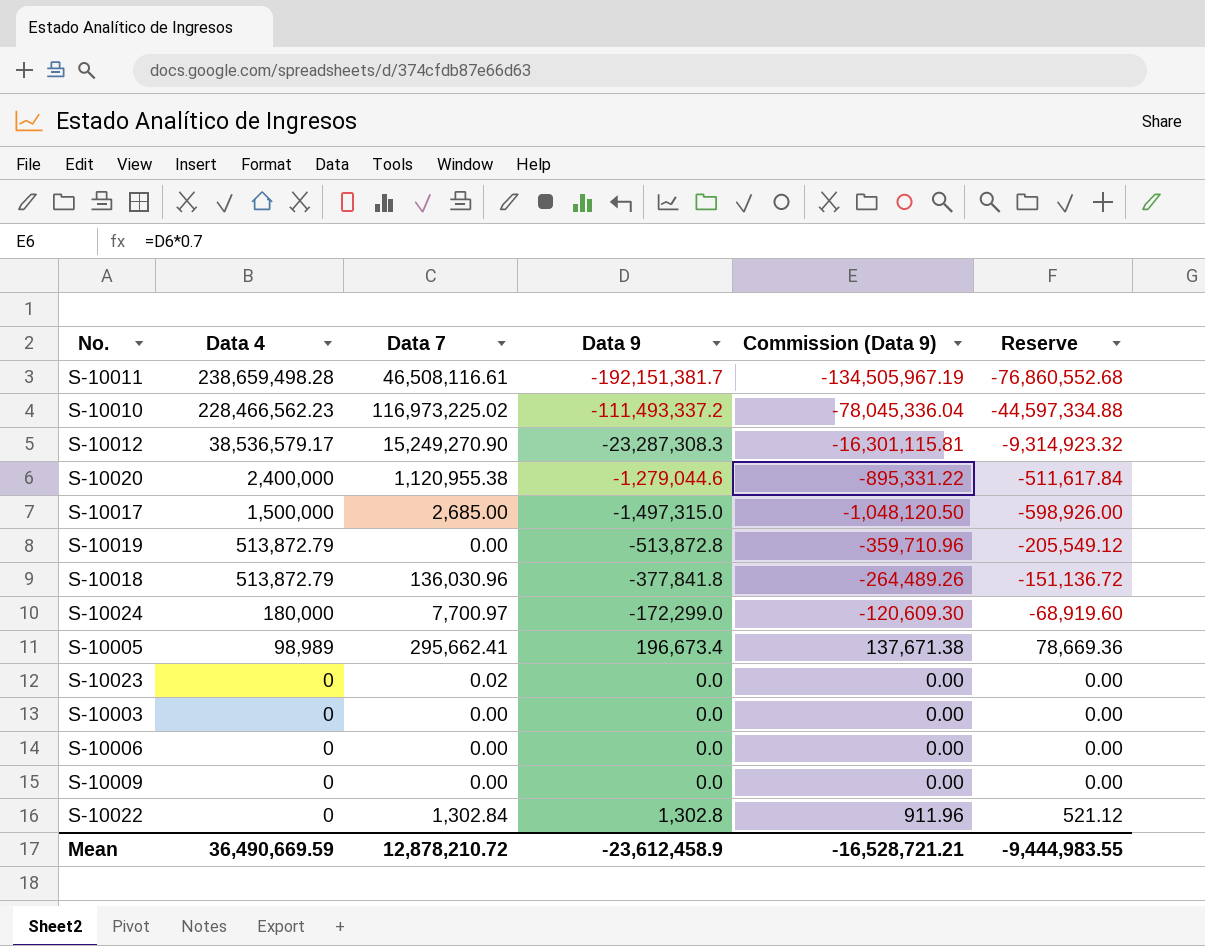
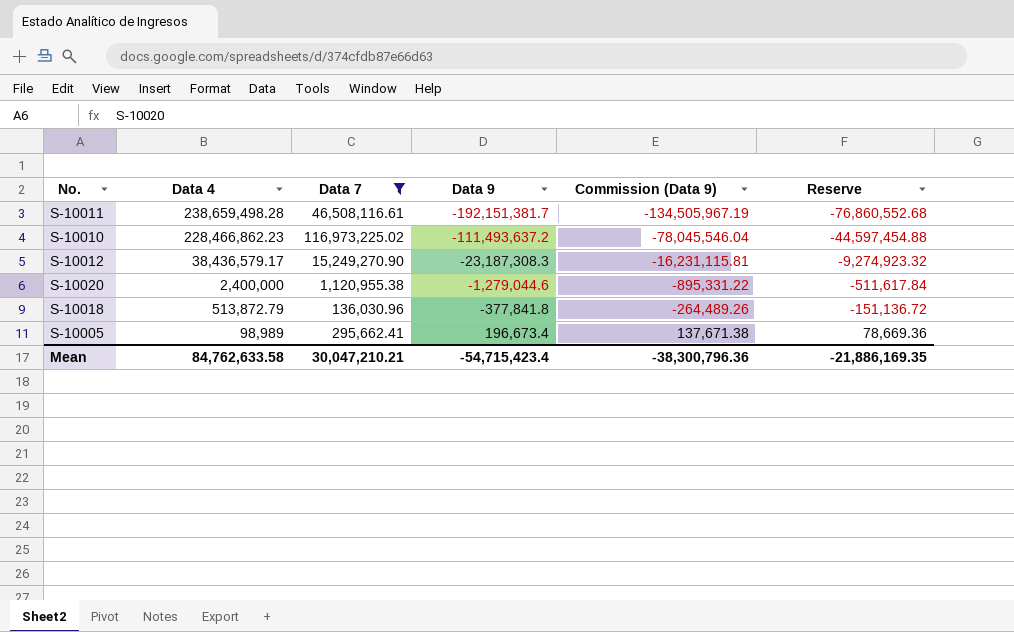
filter: none -> Data 7 >= 136,030.96
S-10010 | Data 4: 228,466,562.23 -> 228,466,862.23
S-10010 | Data 9: -111,493,337.2 -> -111,493,637.2
S-10010 | Commission (Data 9): -78,045,336.04 -> -78,045,546.04
S-10010 | Reserve: -44,597,334.88 -> -44,597,454.88
S-10012 | Data 4: 38,536,579.17 -> 38,436,579.17
S-10012 | Data 9: -23,287,308.3 -> -23,187,308.3
S-10012 | Commission (Data 9): -16,301,115.81 -> -16,231,115.81
S-10012 | Reserve: -9,314,923.32 -> -9,274,923.32
Mean | Data 4: 36,490,669.59 -> 84,762,633.58
Mean | Data 7: 12,878,210.72 -> 30,047,210.21
Mean | Data 9: -23,612,458.9 -> -54,715,423.4
Mean | Commission (Data 9): -16,528,721.21 -> -38,300,796.36
Mean | Reserve: -9,444,983.55 -> -21,886,169.35

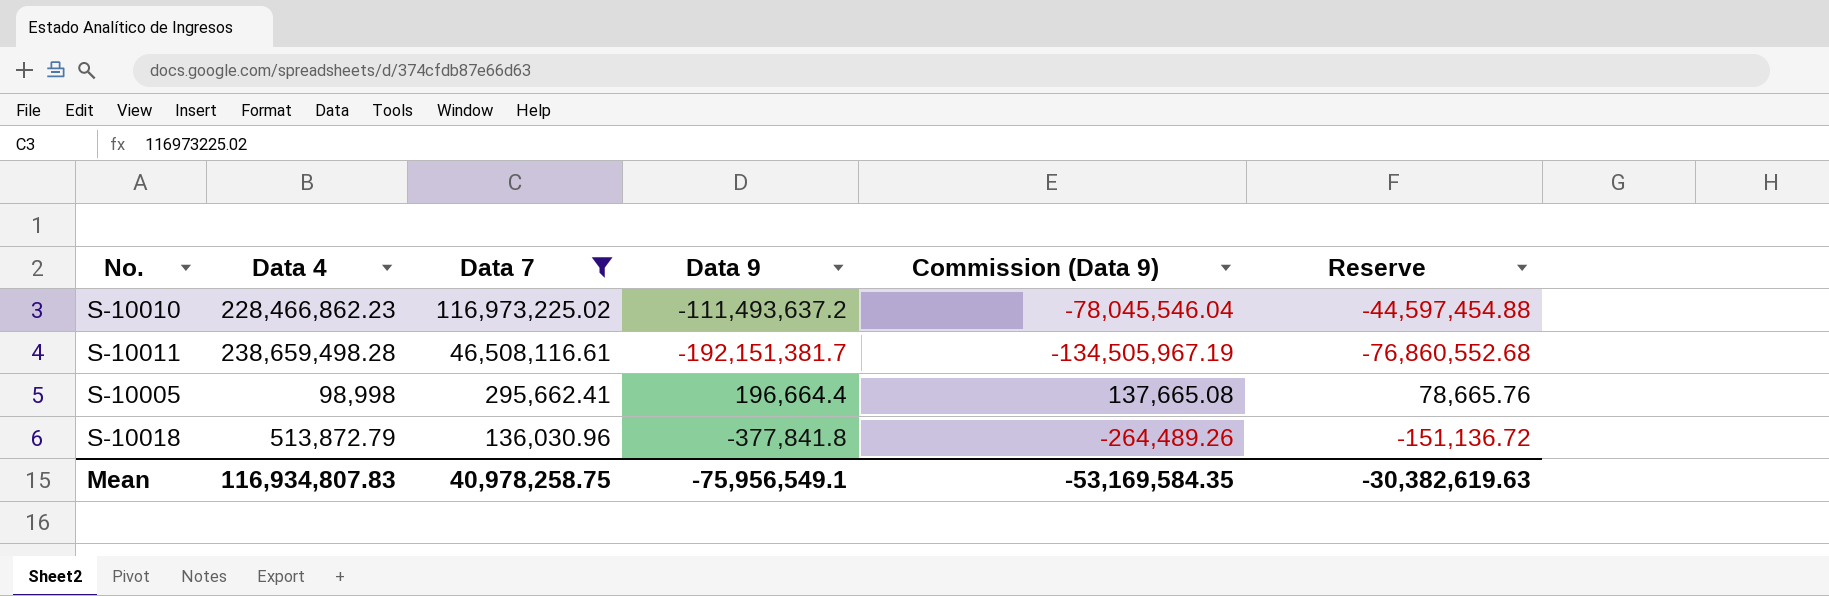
row order: Data 4 descending -> Data 7 descending
row S-10012: 38,436,579.17 | 15,249,270.90 | -23,187,308.3 | -16,231,115.81 | -9,274,923.32 -> none
row S-10020: 2,400,000 | 1,120,955.38 | -1,279,044.6 | -895,331.22 | -511,617.84 -> none
S-10005 | Data 4: 98,989 -> 98,998
S-10005 | Data 9: 196,673.4 -> 196,664.4
S-10005 | Commission (Data 9): 137,671.38 -> 137,665.08
S-10005 | Reserve: 78,669.36 -> 78,665.76
Mean | Data 4: 84,762,633.58 -> 116,934,807.83
Mean | Data 7: 30,047,210.21 -> 40,978,258.75
Mean | Data 9: -54,715,423.4 -> -75,956,549.1
Mean | Commission (Data 9): -38,300,796.36 -> -53,169,584.35
Mean | Reserve: -21,886,169.35 -> -30,382,619.63

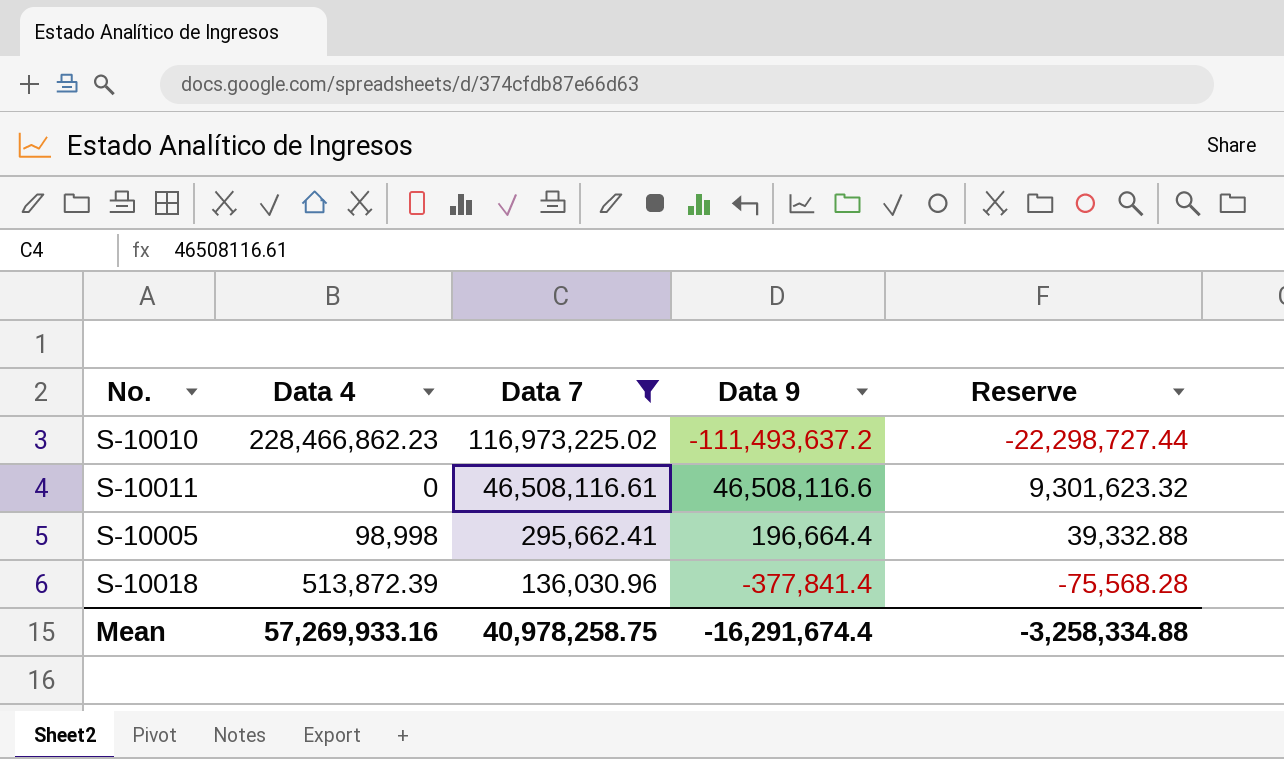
column Commission (Data 9) | formula: [Data 9] * 0.7 -> none
column Reserve | formula: [Data 9] * 0.4 -> [Data 9] * 0.2
S-10011 | Data 4: 238,659,498.28 -> 0
S-10011 | Data 9: -192,151,381.7 -> 46,508,116.6
S-10018 | Data 4: 513,872.79 -> 513,872.39
S-10018 | Data 9: -377,841.8 -> -377,841.4
Mean | Data 4: 116,934,807.83 -> 57,269,933.16
Mean | Data 9: -75,956,549.1 -> -16,291,674.4
Mean | Reserve: -30,382,619.63 -> -3,258,334.88

